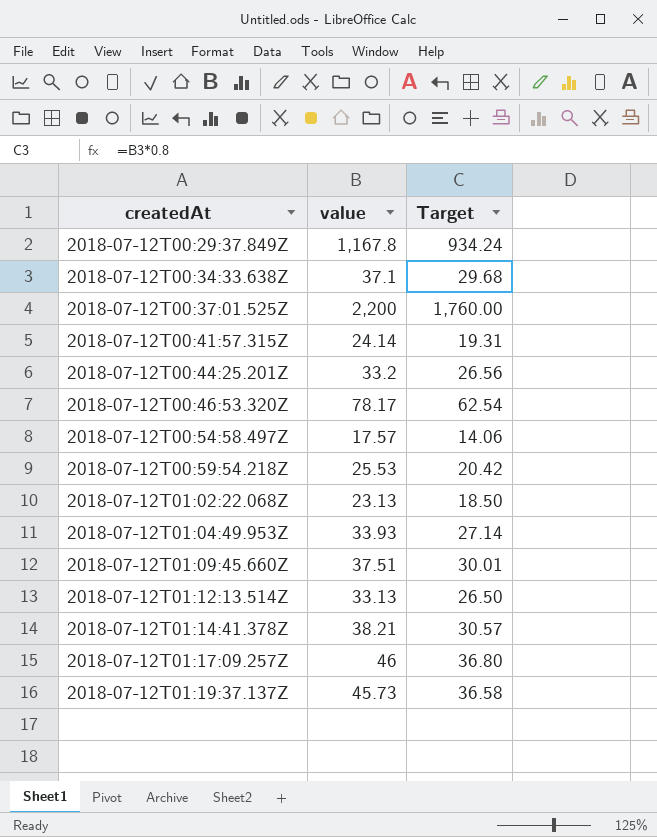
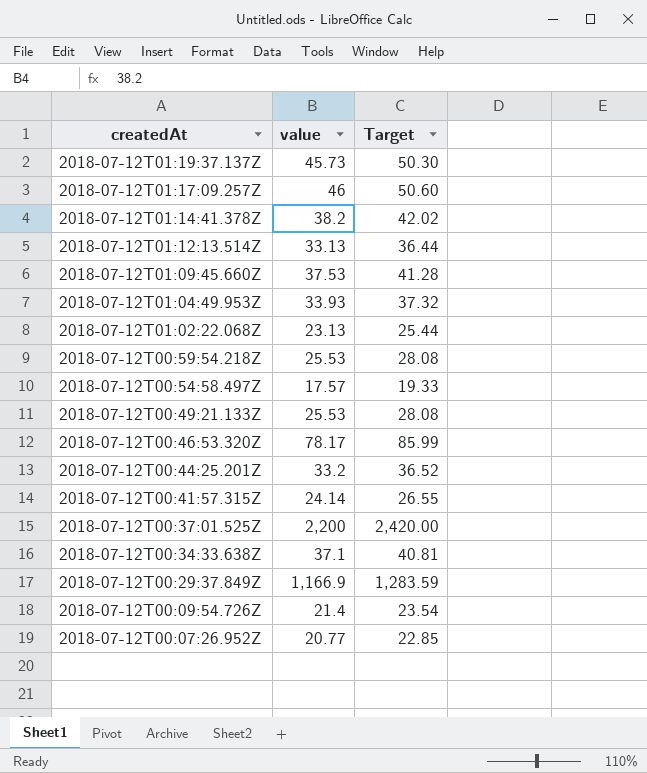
row order: createdAt ascending -> createdAt descending
column Target | formula: [value] * 0.8 -> [value] * 1.1
2018-07-12T01:14:41.378Z | value: 38.21 -> 38.2
2018-07-12T01:09:45.660Z | value: 37.51 -> 37.53
row 2018-07-12T00:49:21.133Z: none -> 25.53 | 28.08
2018-07-12T00:29:37.849Z | value: 1,167.8 -> 1,166.9
row 2018-07-12T00:09:54.726Z: none -> 21.4 | 23.54
row 2018-07-12T00:07:26.952Z: none -> 20.77 | 22.85

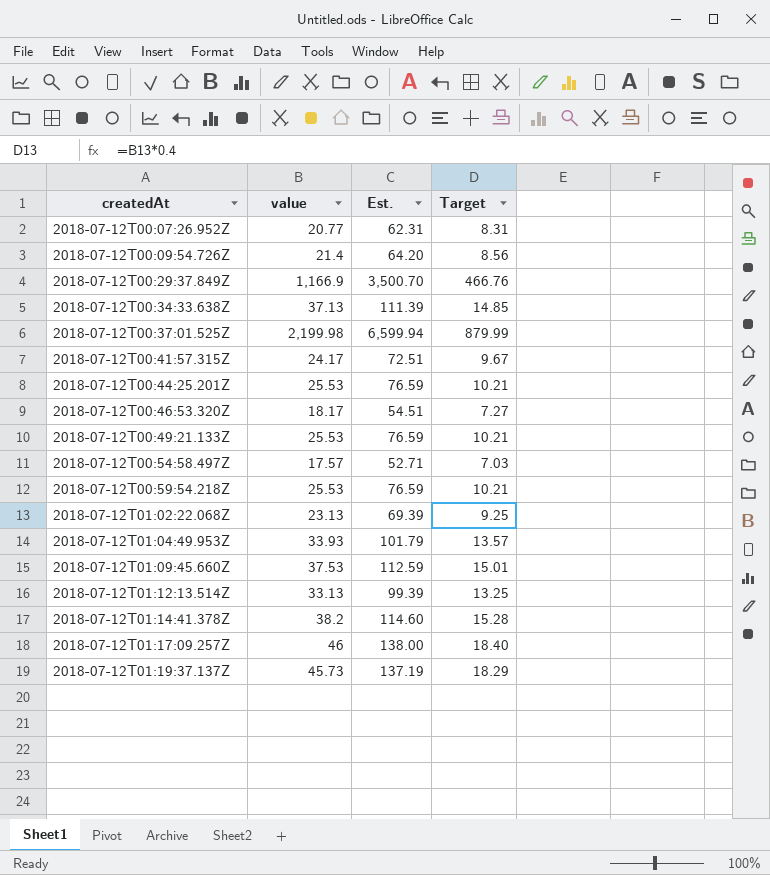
row order: createdAt descending -> createdAt ascending
column Est. | formula: none -> [value] * 3
column Target | formula: [value] * 1.1 -> [value] * 0.4
2018-07-12T00:34:33.638Z | value: 37.1 -> 37.13
2018-07-12T00:37:01.525Z | value: 2,200 -> 2,199.98
2018-07-12T00:41:57.315Z | value: 24.14 -> 24.17
2018-07-12T00:44:25.201Z | value: 33.2 -> 25.53
2018-07-12T00:46:53.320Z | value: 78.17 -> 18.17

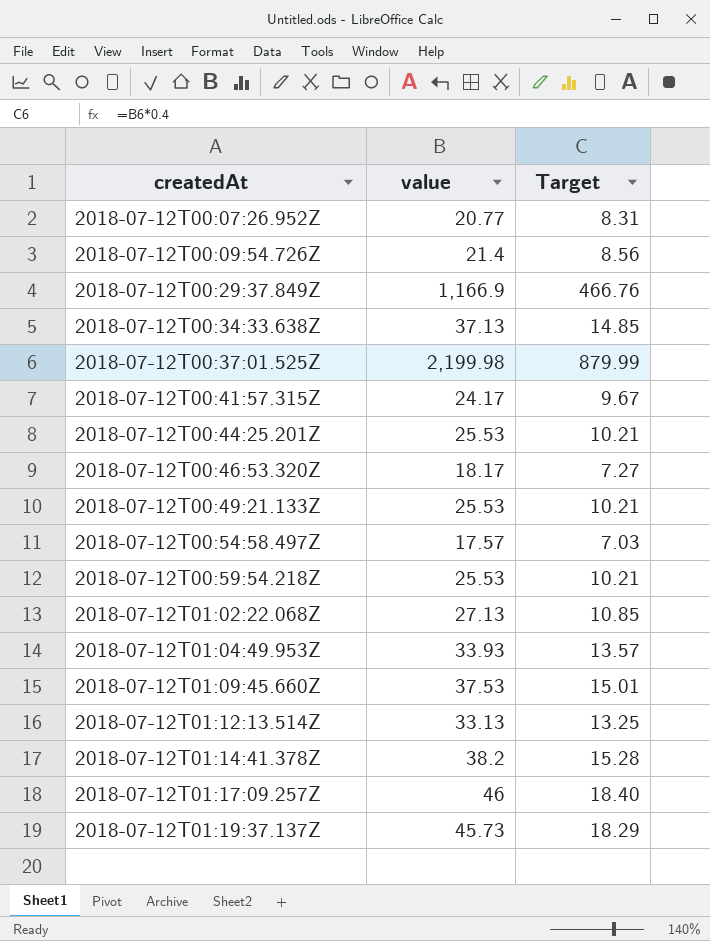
column Est. | formula: [value] * 3 -> none
2018-07-12T01:02:22.068Z | value: 23.13 -> 27.13
2018-07-12T01:02:22.068Z | Target: 9.25 -> 10.85

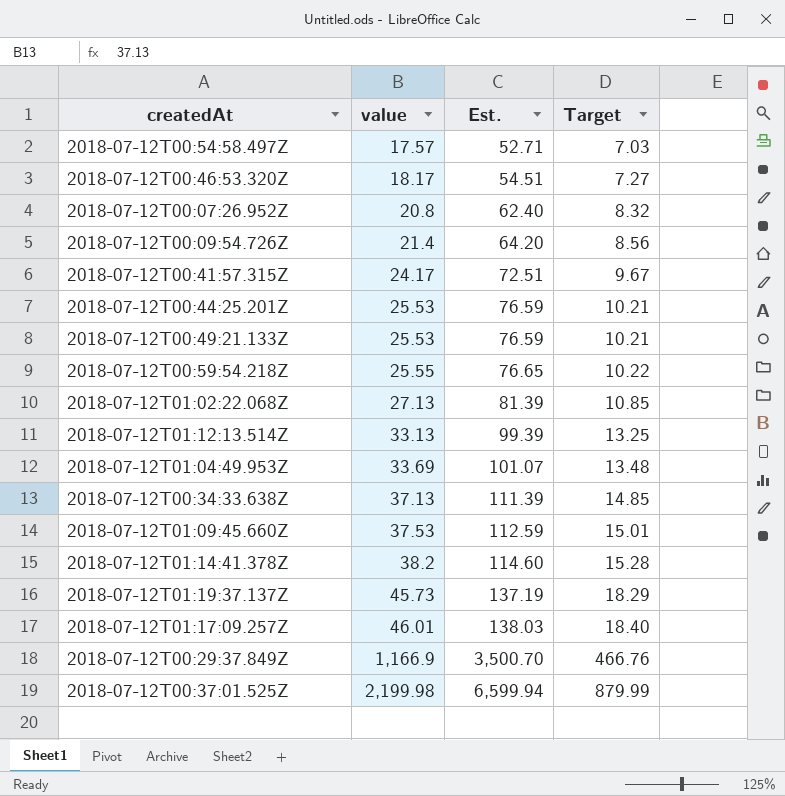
row order: createdAt ascending -> value ascending
column Est. | formula: none -> [value] * 3
2018-07-12T00:07:26.952Z | value: 20.77 -> 20.8
2018-07-12T00:07:26.952Z | Target: 8.31 -> 8.32
2018-07-12T00:59:54.218Z | value: 25.53 -> 25.55
2018-07-12T00:59:54.218Z | Target: 10.21 -> 10.22
2018-07-12T01:04:49.953Z | value: 33.93 -> 33.69
2018-07-12T01:04:49.953Z | Target: 13.57 -> 13.48
2018-07-12T01:17:09.257Z | value: 46 -> 46.01

